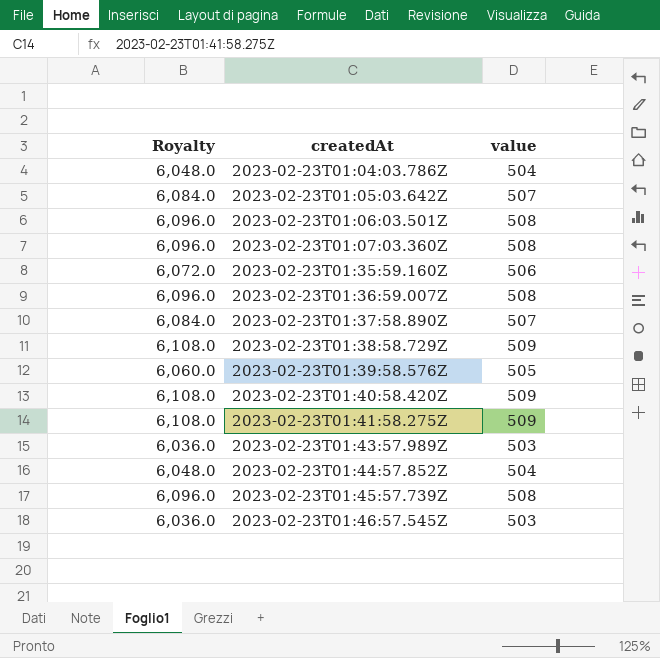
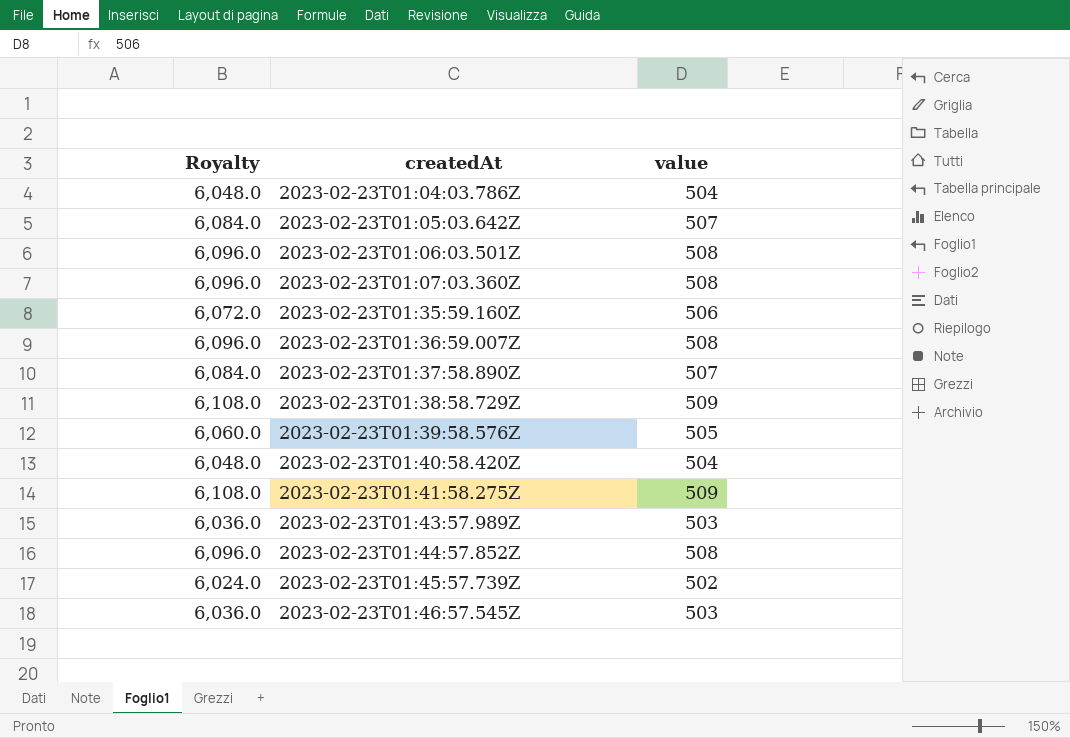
2023-02-23T01:40:58.420Z | Royalty: 6,108.0 -> 6,048.0
2023-02-23T01:40:58.420Z | value: 509 -> 504
2023-02-23T01:44:57.852Z | Royalty: 6,048.0 -> 6,096.0
2023-02-23T01:44:57.852Z | value: 504 -> 508
2023-02-23T01:45:57.739Z | Royalty: 6,096.0 -> 6,024.0
2023-02-23T01:45:57.739Z | value: 508 -> 502

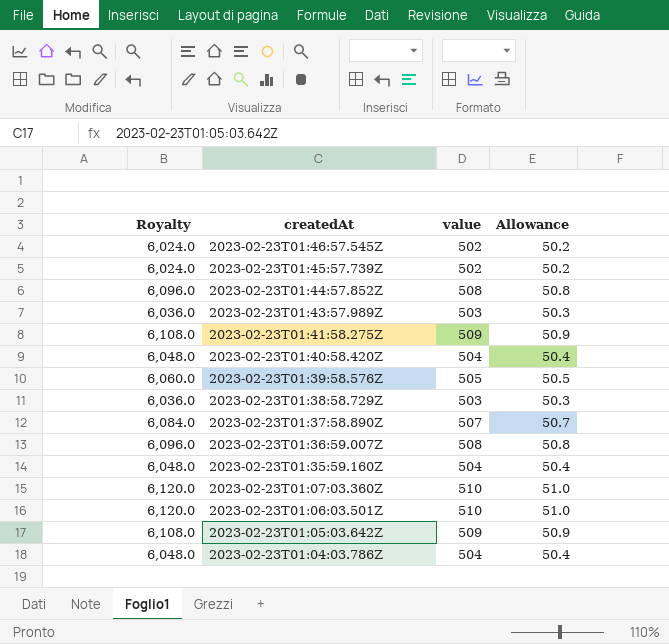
row order: createdAt ascending -> createdAt descending
column Allowance | formula: none -> [value] * 0.1
2023-02-23T01:46:57.545Z | Royalty: 6,036.0 -> 6,024.0
2023-02-23T01:46:57.545Z | value: 503 -> 502
2023-02-23T01:38:58.729Z | Royalty: 6,108.0 -> 6,036.0
2023-02-23T01:38:58.729Z | value: 509 -> 503
2023-02-23T01:35:59.160Z | Royalty: 6,072.0 -> 6,048.0
2023-02-23T01:35:59.160Z | value: 506 -> 504
2023-02-23T01:07:03.360Z | Royalty: 6,096.0 -> 6,120.0
2023-02-23T01:07:03.360Z | value: 508 -> 510
2023-02-23T01:06:03.501Z | Royalty: 6,096.0 -> 6,120.0
2023-02-23T01:06:03.501Z | value: 508 -> 510
2023-02-23T01:05:03.642Z | Royalty: 6,084.0 -> 6,108.0
2023-02-23T01:05:03.642Z | value: 507 -> 509

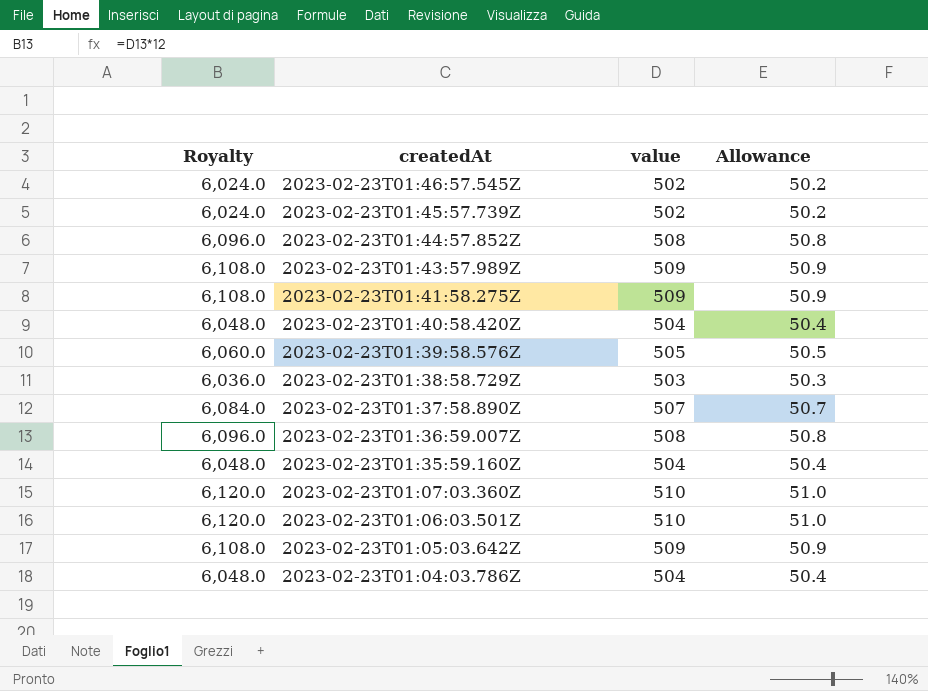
2023-02-23T01:43:57.989Z | Royalty: 6,036.0 -> 6,108.0
2023-02-23T01:43:57.989Z | value: 503 -> 509
2023-02-23T01:43:57.989Z | Allowance: 50.3 -> 50.9

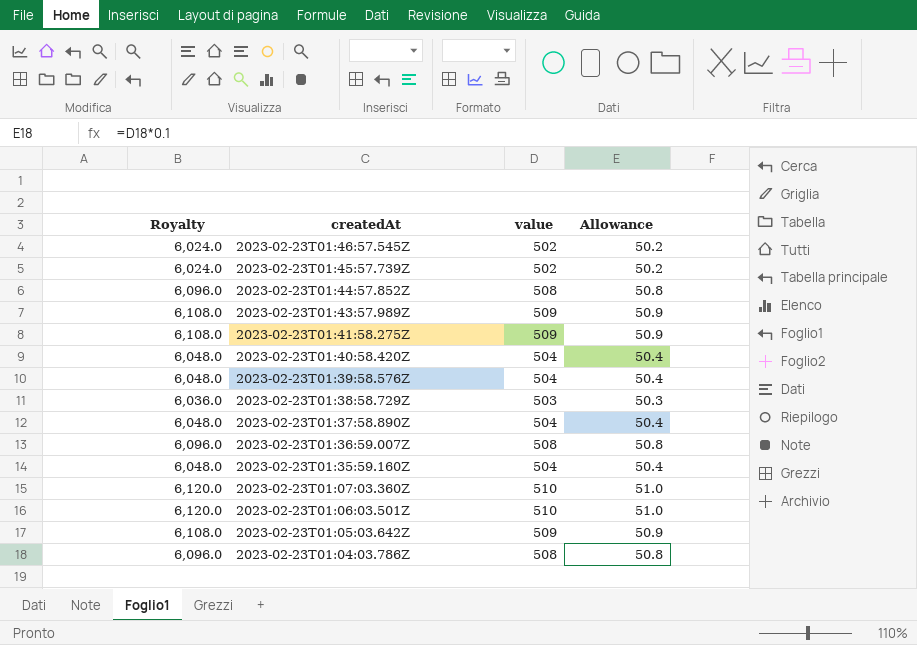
2023-02-23T01:39:58.576Z | Royalty: 6,060.0 -> 6,048.0
2023-02-23T01:39:58.576Z | value: 505 -> 504
2023-02-23T01:39:58.576Z | Allowance: 50.5 -> 50.4
2023-02-23T01:37:58.890Z | Royalty: 6,084.0 -> 6,048.0
2023-02-23T01:37:58.890Z | value: 507 -> 504
2023-02-23T01:37:58.890Z | Allowance: 50.7 -> 50.4
2023-02-23T01:04:03.786Z | Royalty: 6,048.0 -> 6,096.0
2023-02-23T01:04:03.786Z | value: 504 -> 508
2023-02-23T01:04:03.786Z | Allowance: 50.4 -> 50.8

